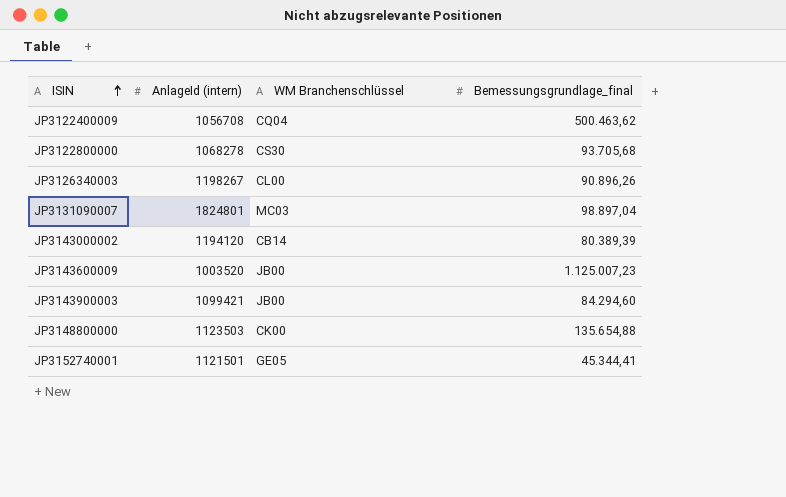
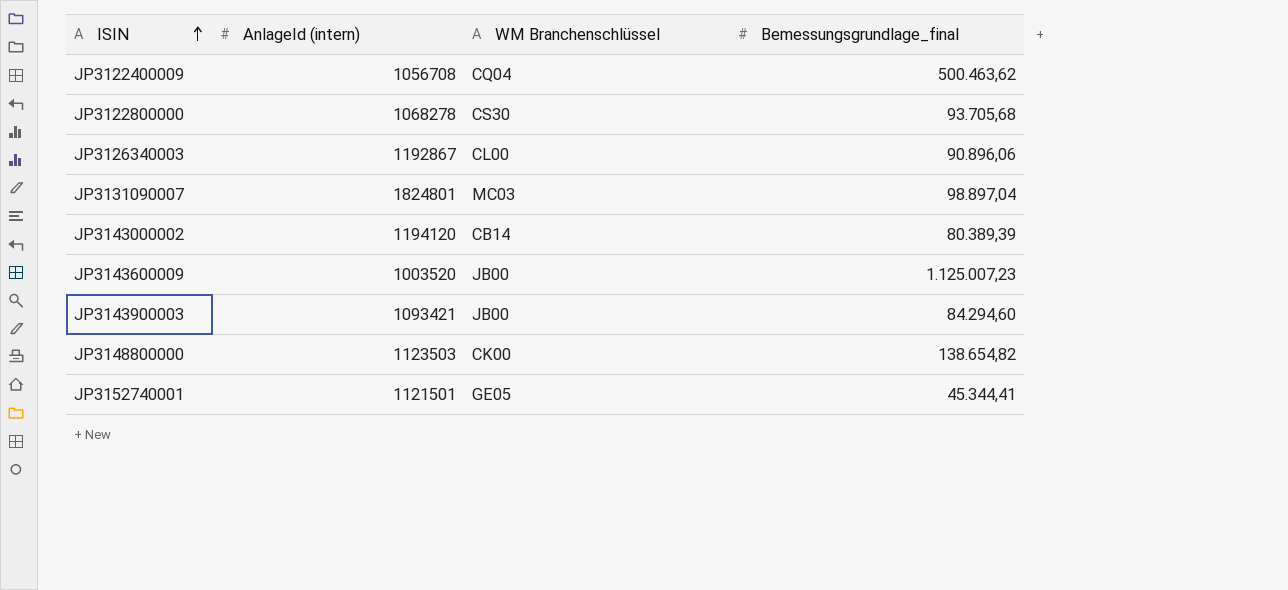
JP3126340003 | AnlageId (intern): 1198267 -> 1192867
JP3126340003 | Bemessungsgrundlage_final: 90.896,26 -> 90.896,06
JP3143900003 | AnlageId (intern): 1099421 -> 1093421
JP3148800000 | Bemessungsgrundlage_final: 135.654,88 -> 138.654,82

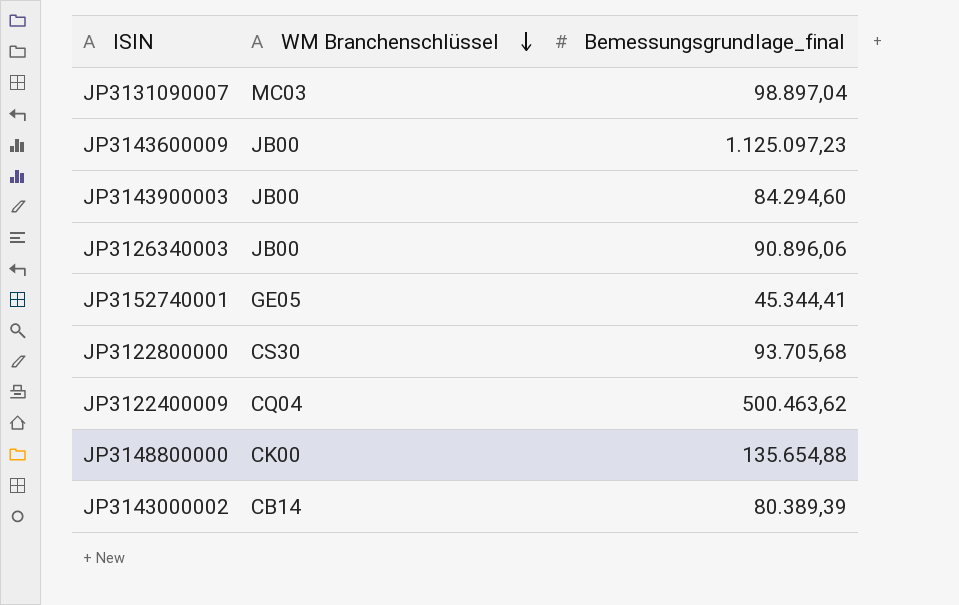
row order: ISIN ascending -> WM Branchenschlüssel descending
column AnlageId (intern) | position: 2 -> none
JP3143600009 | Bemessungsgrundlage_final: 1.125.007,23 -> 1.125.097,23
JP3126340003 | WM Branchenschlüssel: CL00 -> JB00
JP3148800000 | Bemessungsgrundlage_final: 138.654,82 -> 135.654,88

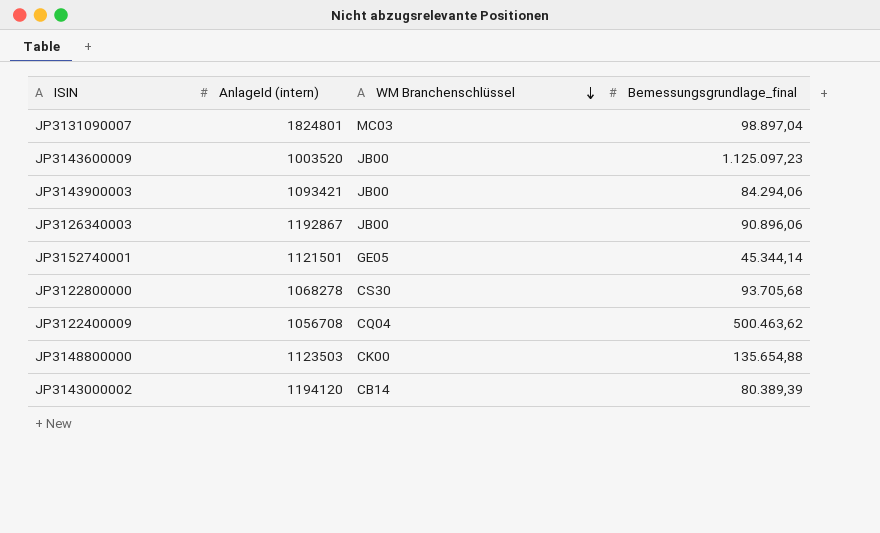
column AnlageId (intern) | position: none -> 2
JP3143900003 | Bemessungsgrundlage_final: 84.294,60 -> 84.294,06
JP3152740001 | Bemessungsgrundlage_final: 45.344,41 -> 45.344,14

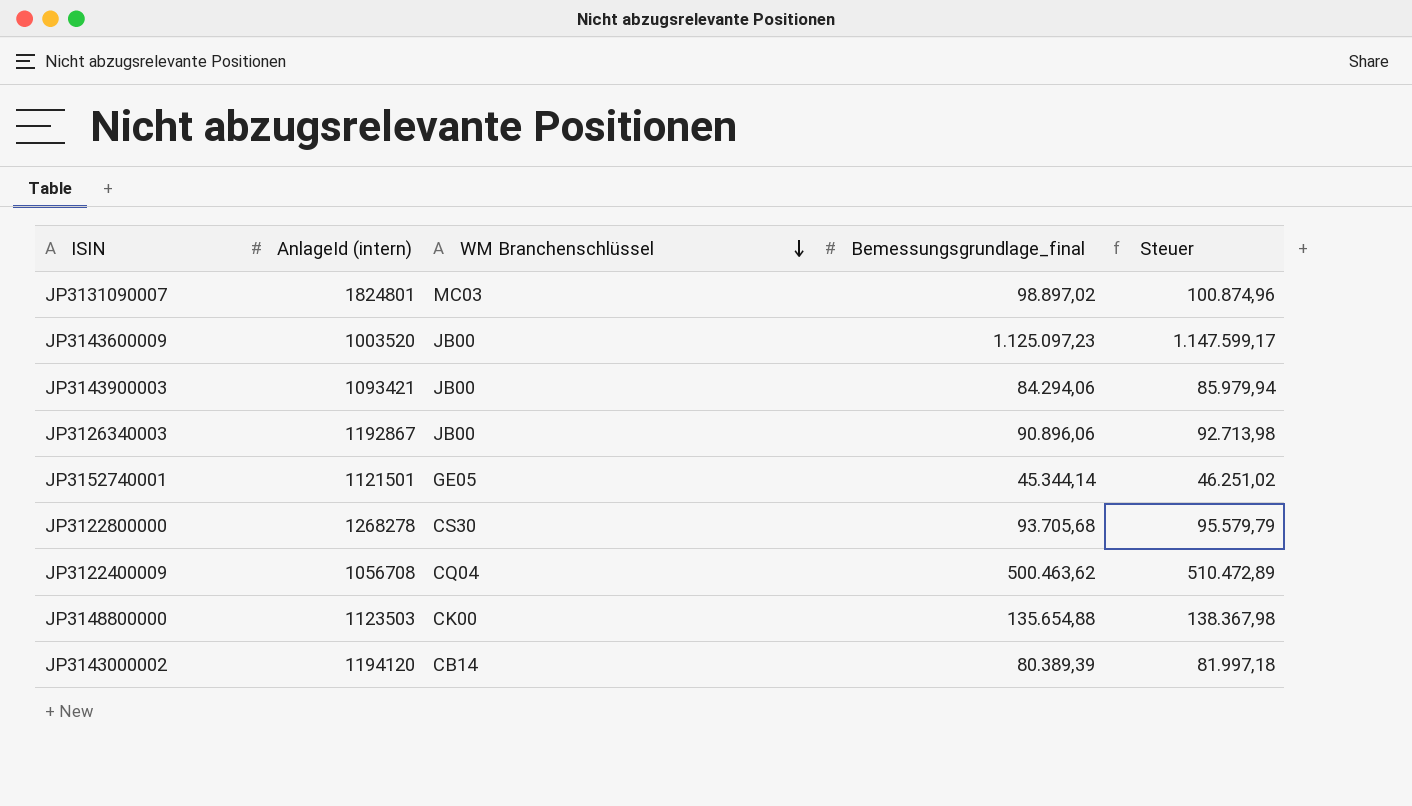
column Steuer | formula: none -> [Bemessungsgrundlage_final] * 1,02
JP3131090007 | Bemessungsgrundlage_final: 98.897,04 -> 98.897,02
JP3122800000 | AnlageId (intern): 1068278 -> 1268278

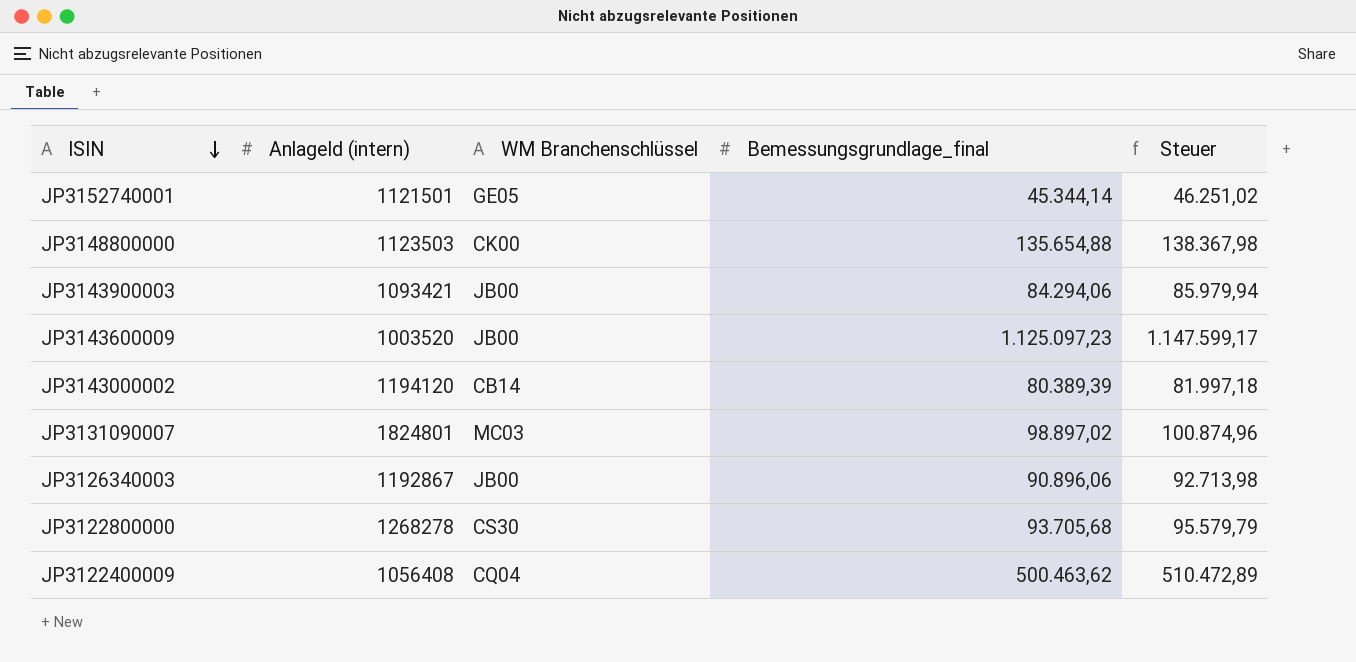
row order: WM Branchenschlüssel descending -> ISIN descending
JP3122400009 | AnlageId (intern): 1056708 -> 1056408

